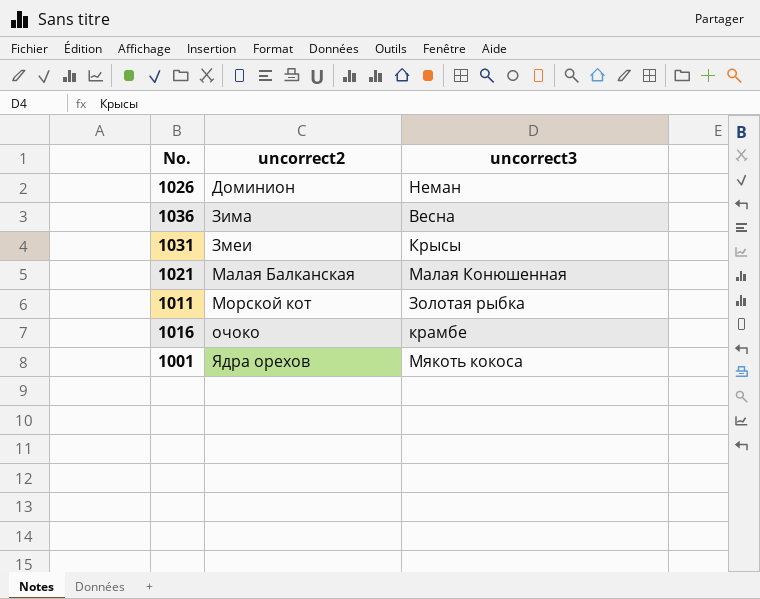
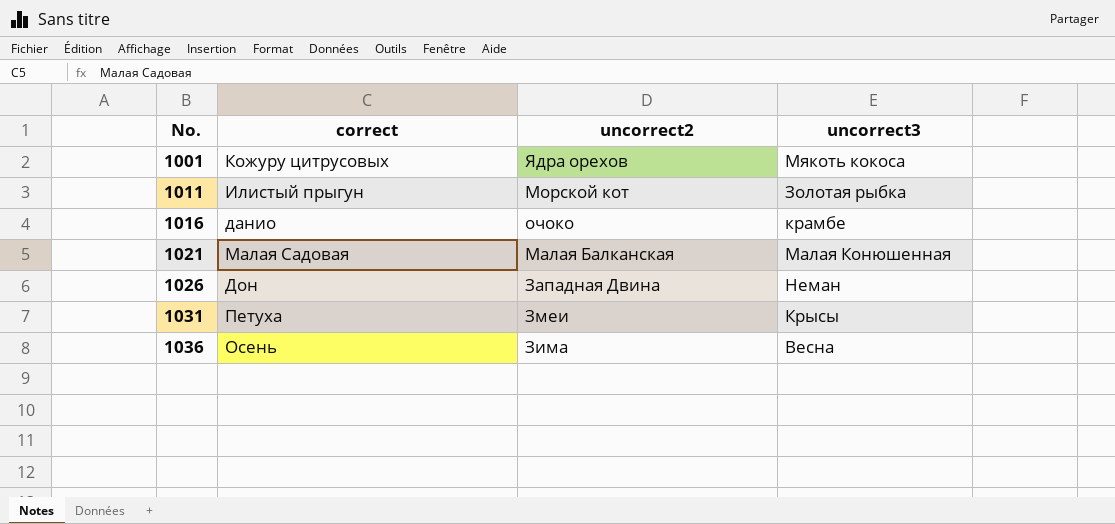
row order: uncorrect2 ascending -> No. ascending
column correct | position: none -> 2
1026 | uncorrect2: Доминион -> Западная Двина

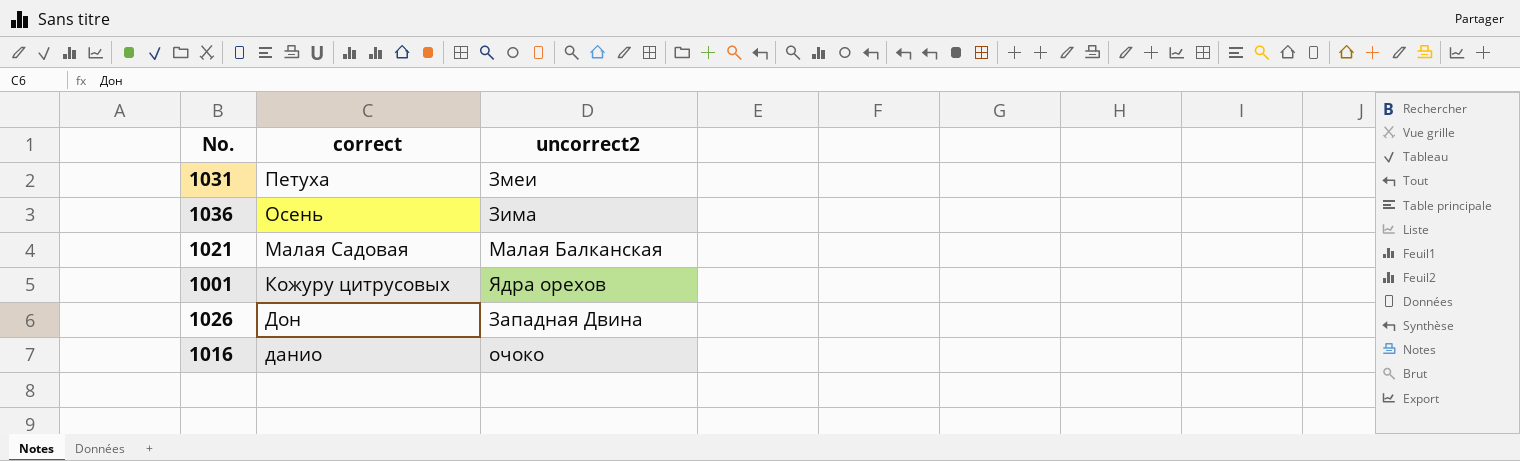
row order: No. ascending -> correct descending
column uncorrect3 | position: 4 -> none
row 1011: Илистый прыгун | Морской кот | Золотая рыбка -> none

